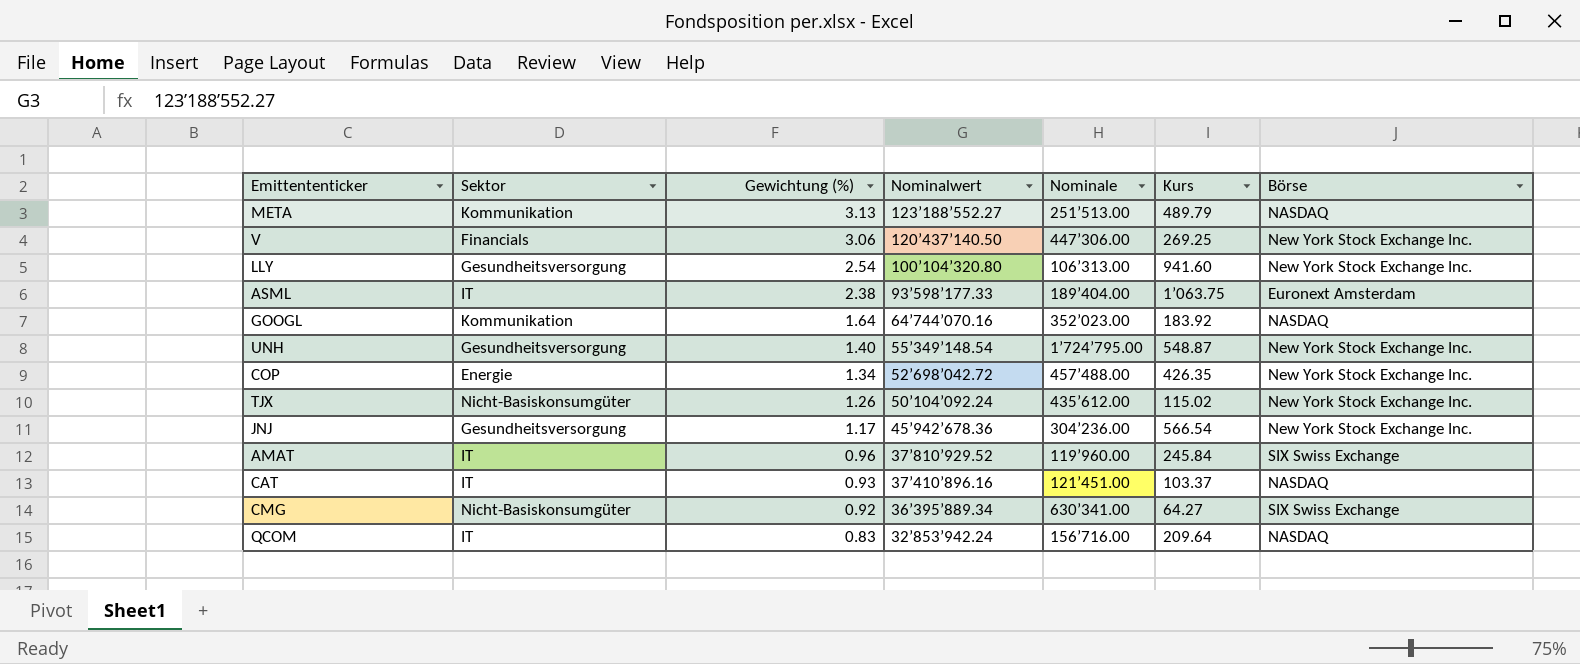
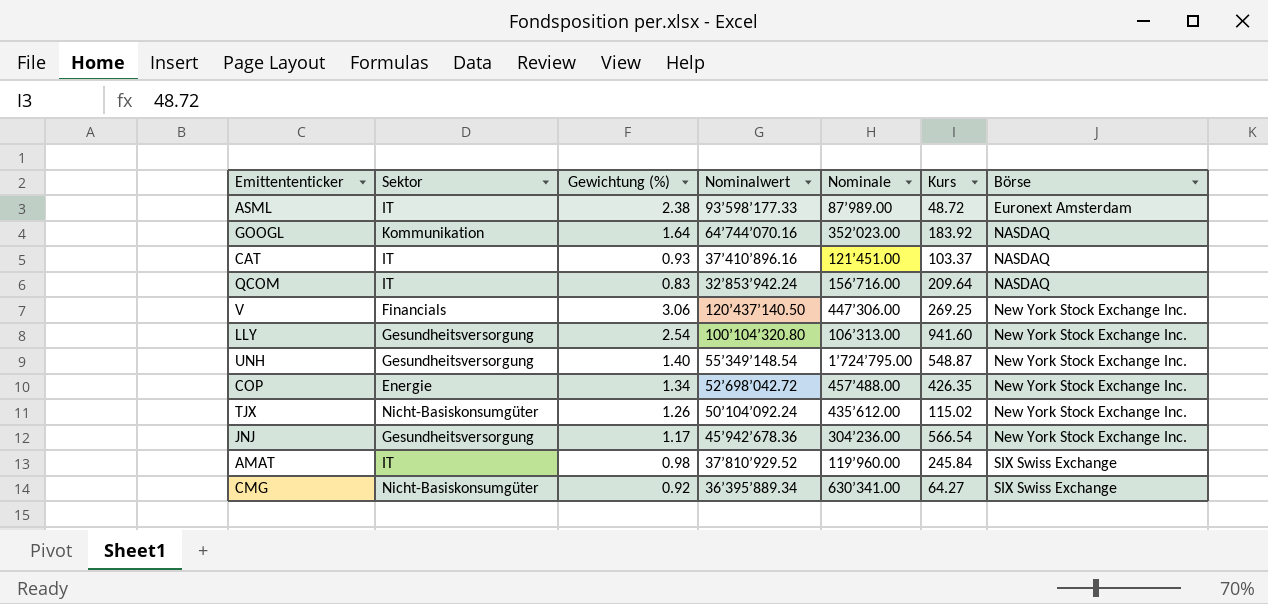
row order: Gewichtung (%) descending -> Börse ascending
row META: Kommunikation | 3.13 | 123’188’552.27 | 251’513.00 | 489.79 | NASDAQ -> none
ASML | Nominale: 189’404.00 -> 87’989.00
ASML | Kurs: 1’063.75 -> 48.72
AMAT | Gewichtung (%): 0.96 -> 0.98

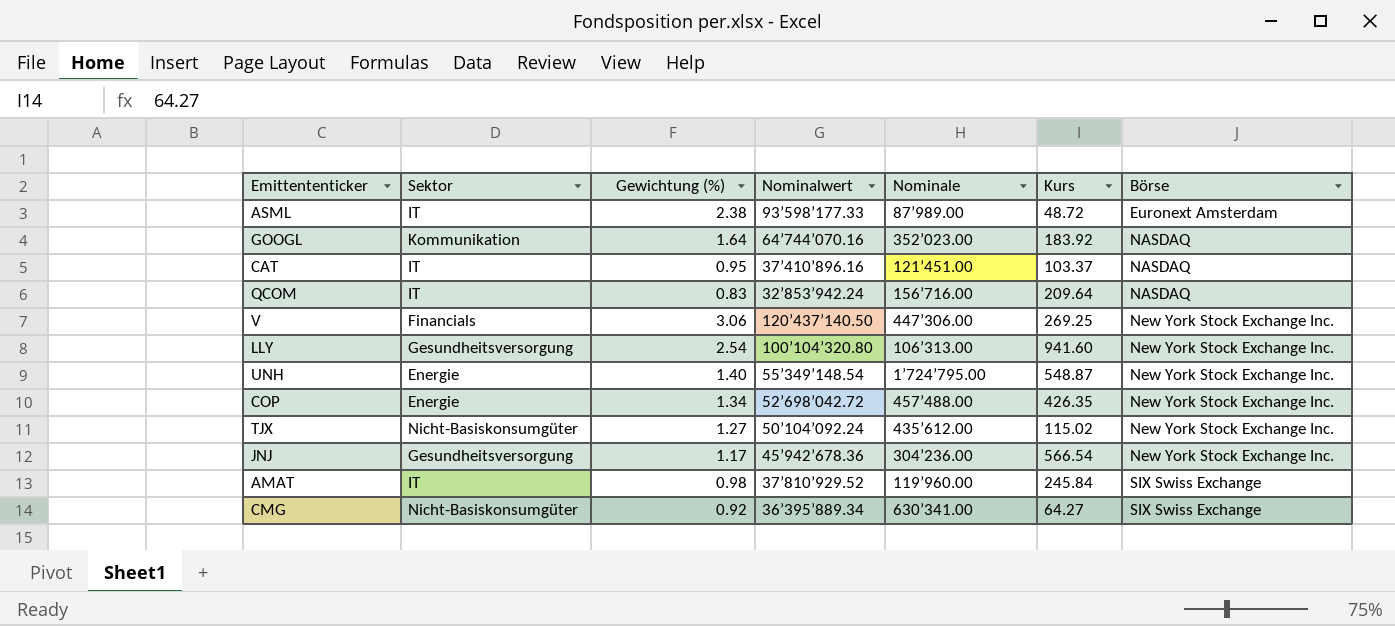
CAT | Gewichtung (%): 0.93 -> 0.95
UNH | Sektor: Gesundheitsversorgung -> Energie
TJX | Gewichtung (%): 1.26 -> 1.27

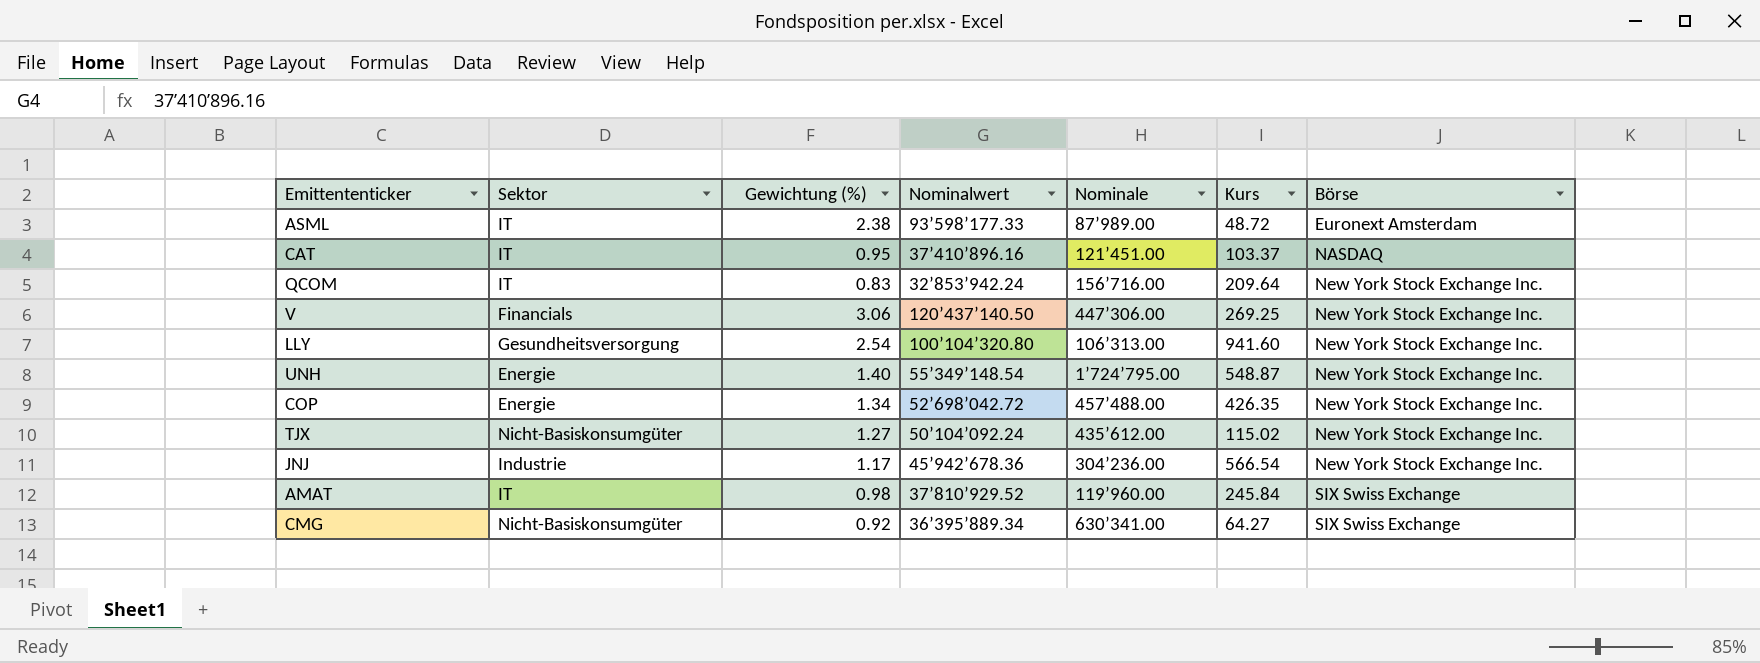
row GOOGL: Kommunikation | 1.64 | 64’744’070.16 | 352’023.00 | 183.92 | NASDAQ -> none
QCOM | Börse: NASDAQ -> New York Stock Exchange Inc.
JNJ | Sektor: Gesundheitsversorgung -> Industrie

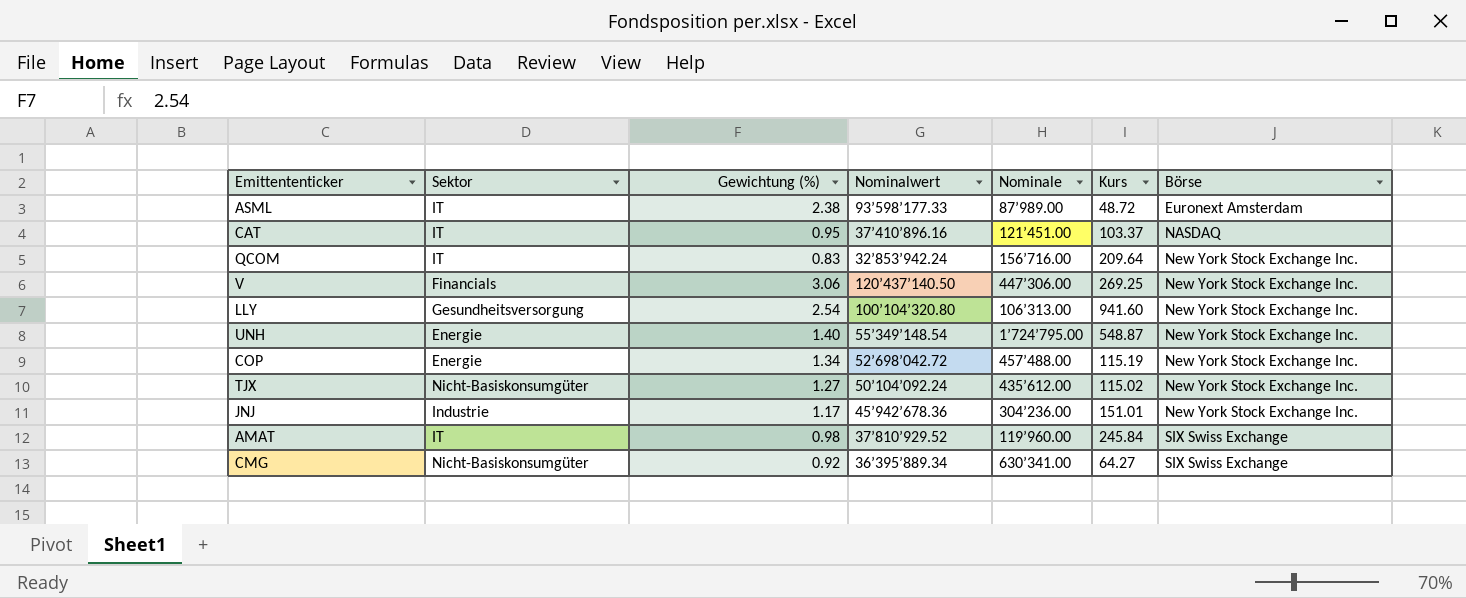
COP | Kurs: 426.35 -> 115.19
JNJ | Kurs: 566.54 -> 151.01

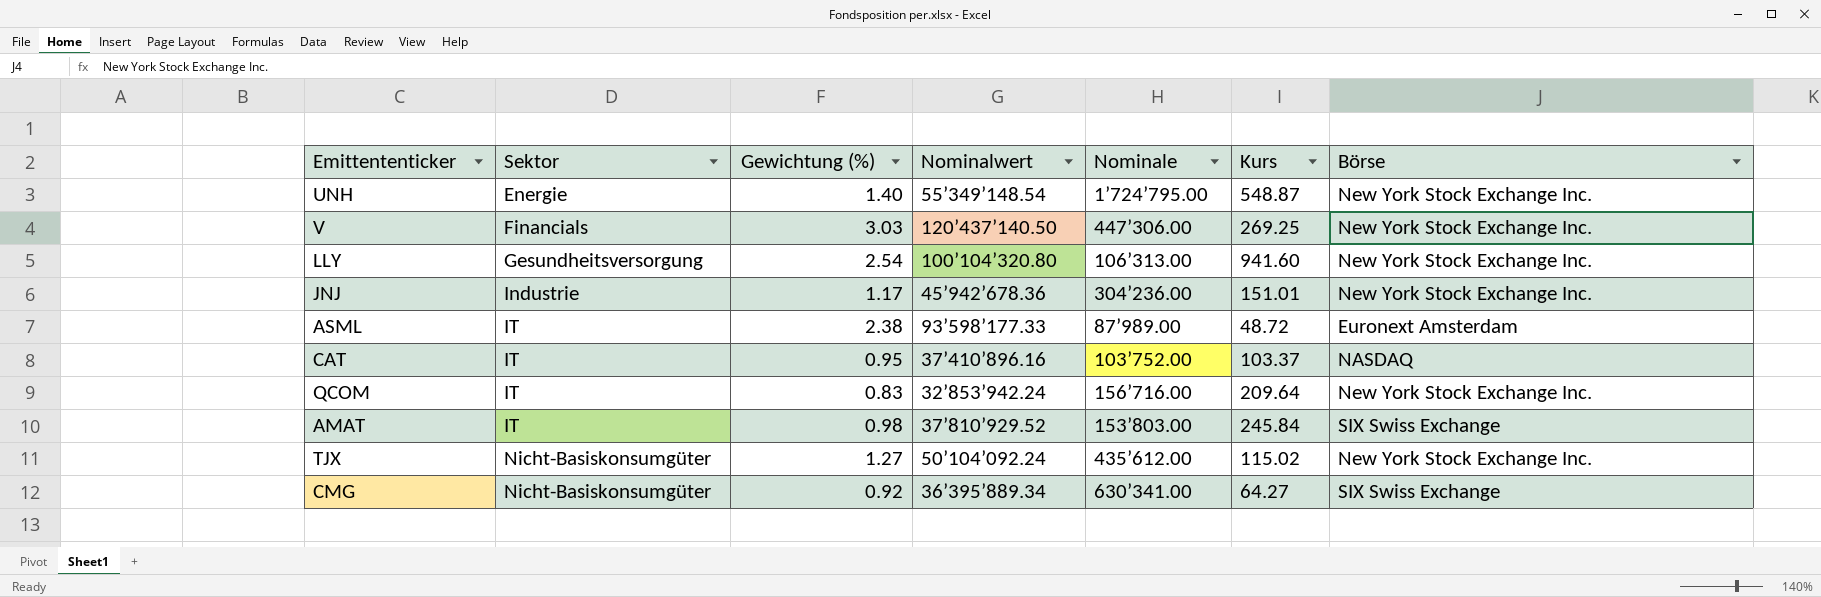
row order: Börse ascending -> Sektor ascending
row COP: Energie | 1.34 | 52’698’042.72 | 457’488.00 | 115.19 | New York Stock Exchange Inc. -> none
V | Gewichtung (%): 3.06 -> 3.03
CAT | Nominale: 121’451.00 -> 103’752.00
AMAT | Nominale: 119’960.00 -> 153’803.00

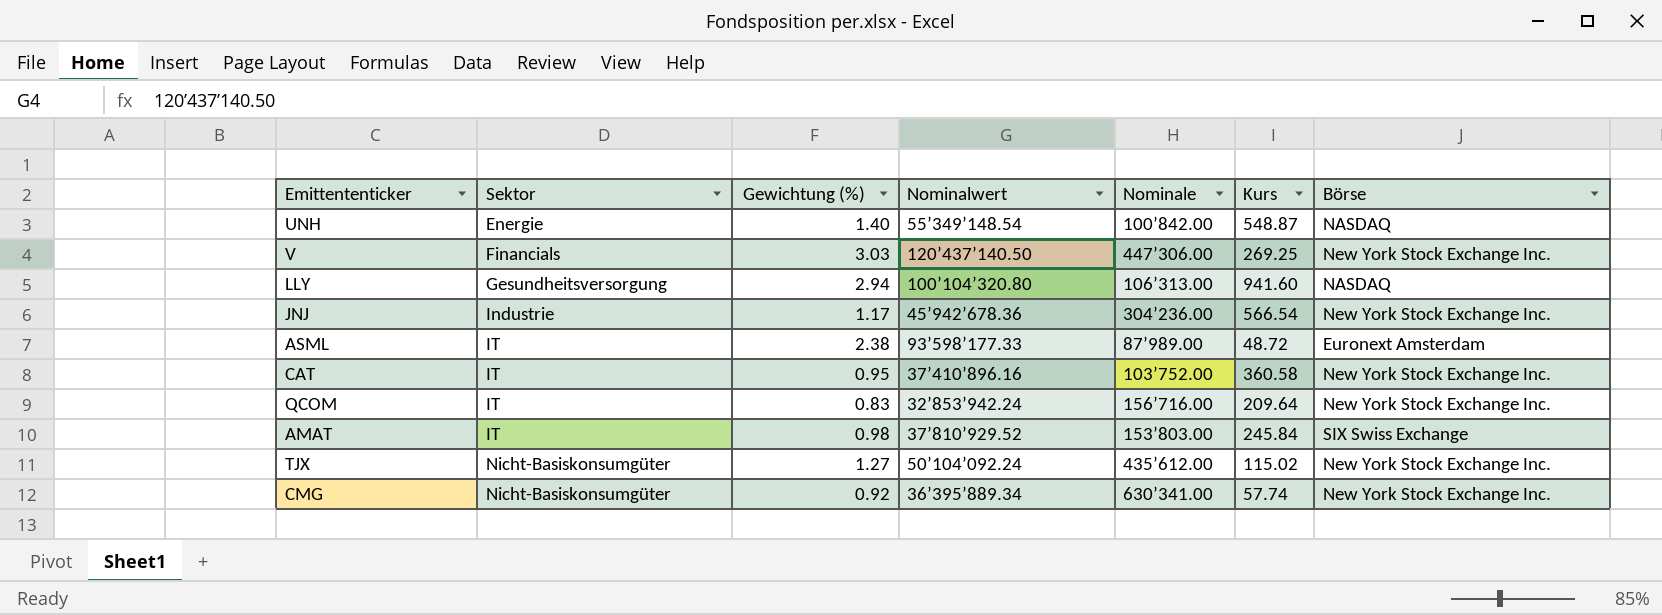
UNH | Nominale: 1’724’795.00 -> 100’842.00
UNH | Börse: New York Stock Exchange Inc. -> NASDAQ
LLY | Gewichtung (%): 2.54 -> 2.94
LLY | Börse: New York Stock Exchange Inc. -> NASDAQ
JNJ | Kurs: 151.01 -> 566.54
CAT | Kurs: 103.37 -> 360.58
CAT | Börse: NASDAQ -> New York Stock Exchange Inc.
CMG | Kurs: 64.27 -> 57.74
CMG | Börse: SIX Swiss Exchange -> New York Stock Exchange Inc.

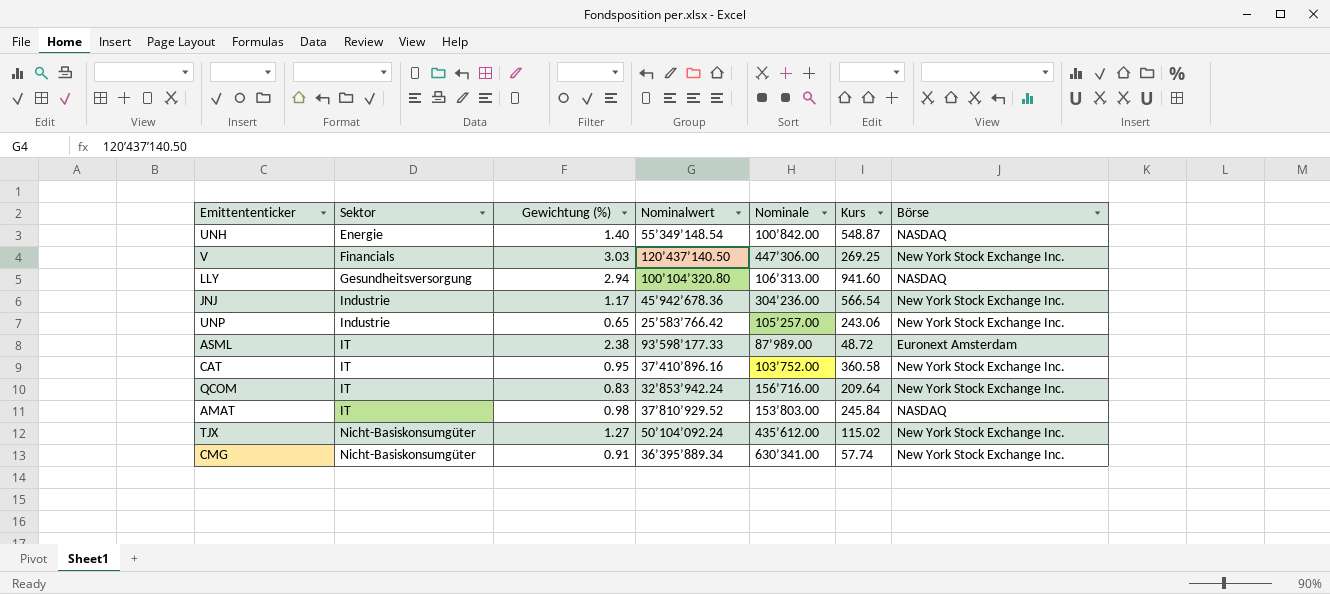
row UNP: none -> Industrie | 0.65 | 25’583’766.42 | 105’257.00 | 243.06 | New York Stock Exchange Inc.
AMAT | Börse: SIX Swiss Exchange -> NASDAQ
CMG | Gewichtung (%): 0.92 -> 0.91

